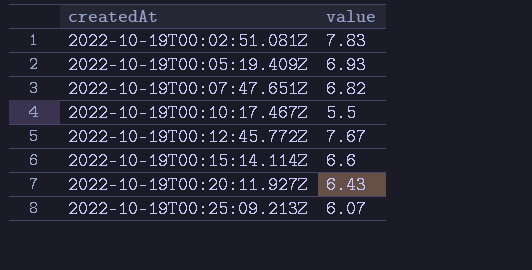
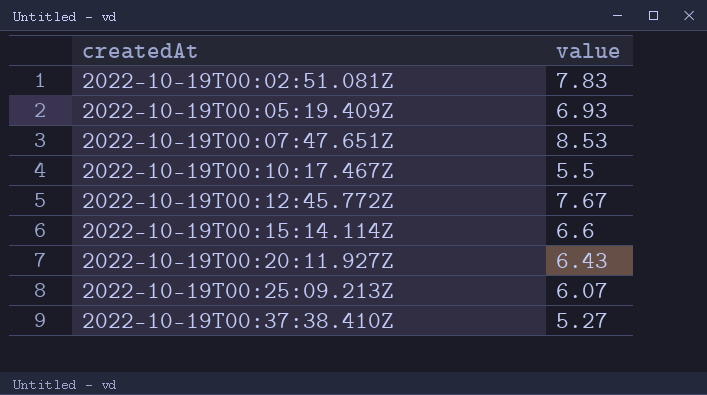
2022-10-19T00:07:47.651Z | value: 6.82 -> 8.53
row 2022-10-19T00:37:38.410Z: none -> 5.27

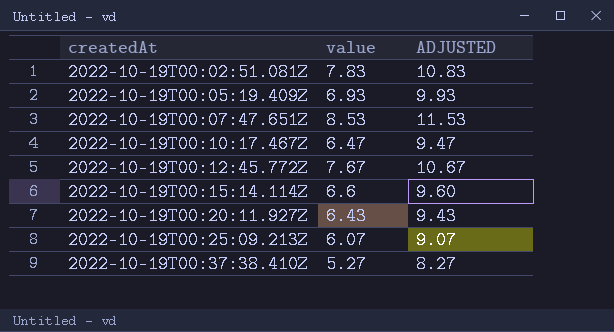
column ADJUSTED | formula: none -> [value] + 3
2022-10-19T00:10:17.467Z | value: 5.5 -> 6.47

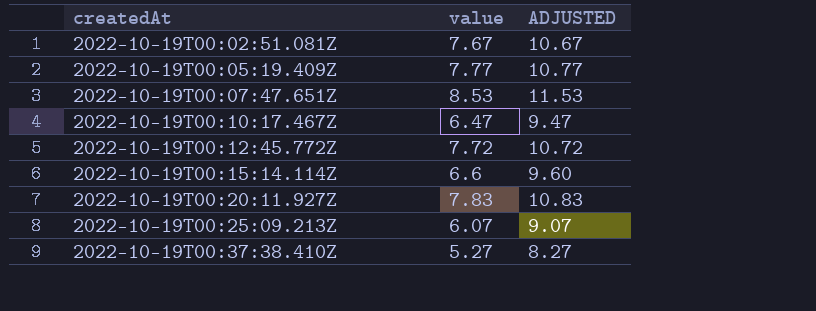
2022-10-19T00:02:51.081Z | value: 7.83 -> 7.67
2022-10-19T00:02:51.081Z | ADJUSTED: 10.83 -> 10.67
2022-10-19T00:05:19.409Z | value: 6.93 -> 7.77
2022-10-19T00:05:19.409Z | ADJUSTED: 9.93 -> 10.77
2022-10-19T00:12:45.772Z | value: 7.67 -> 7.72
2022-10-19T00:12:45.772Z | ADJUSTED: 10.67 -> 10.72
2022-10-19T00:20:11.927Z | value: 6.43 -> 7.83
2022-10-19T00:20:11.927Z | ADJUSTED: 9.43 -> 10.83

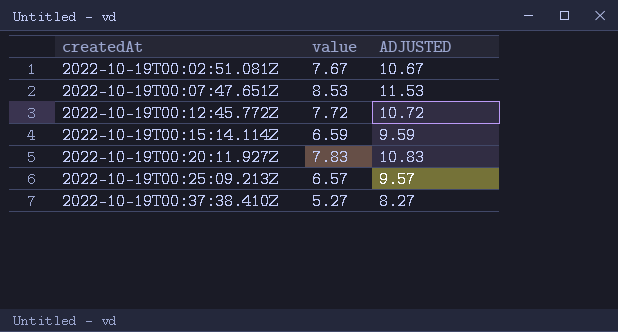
row 2022-10-19T00:05:19.409Z: 7.77 | 10.77 -> none
row 2022-10-19T00:10:17.467Z: 6.47 | 9.47 -> none
2022-10-19T00:15:14.114Z | value: 6.6 -> 6.59
2022-10-19T00:15:14.114Z | ADJUSTED: 9.60 -> 9.59
2022-10-19T00:25:09.213Z | value: 6.07 -> 6.57
2022-10-19T00:25:09.213Z | ADJUSTED: 9.07 -> 9.57

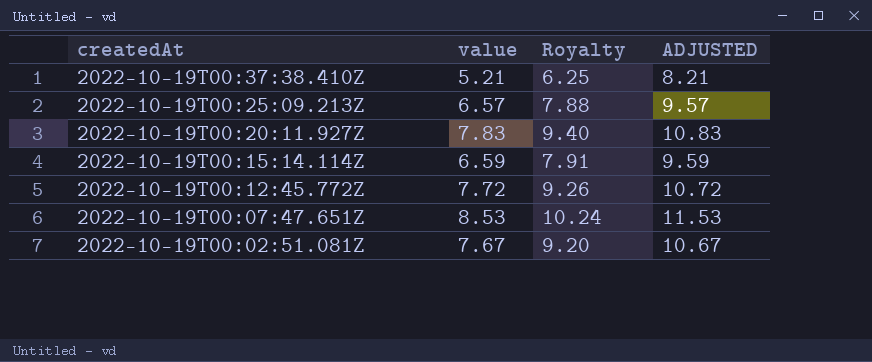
row order: createdAt ascending -> createdAt descending
column Royalty | formula: none -> [value] * 1.2
2022-10-19T00:37:38.410Z | value: 5.27 -> 5.21
2022-10-19T00:37:38.410Z | ADJUSTED: 8.27 -> 8.21

